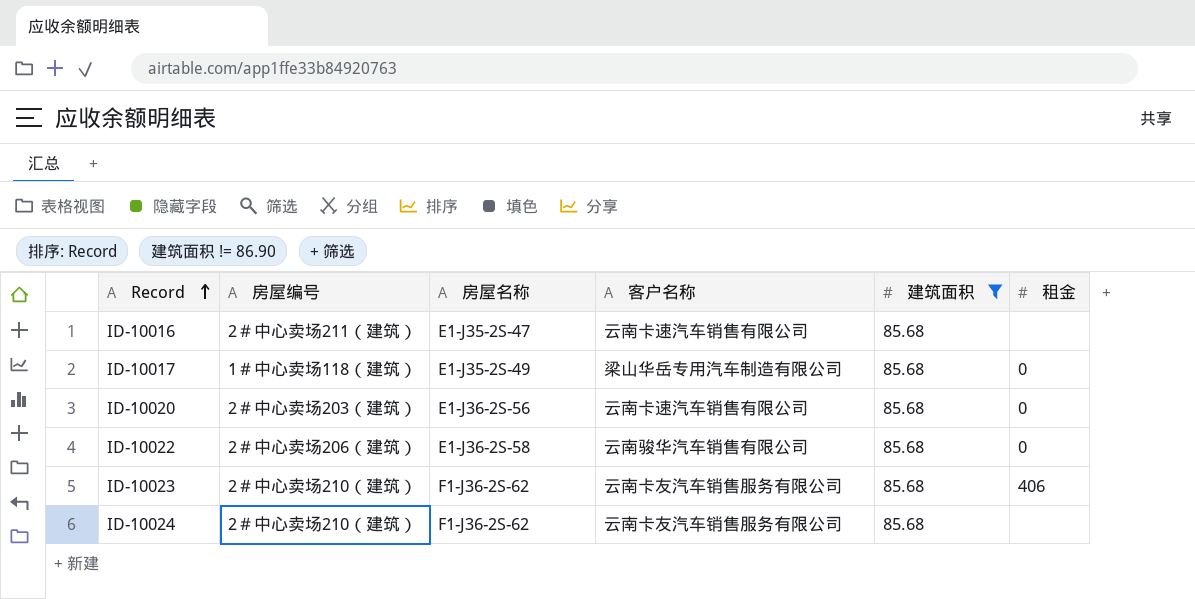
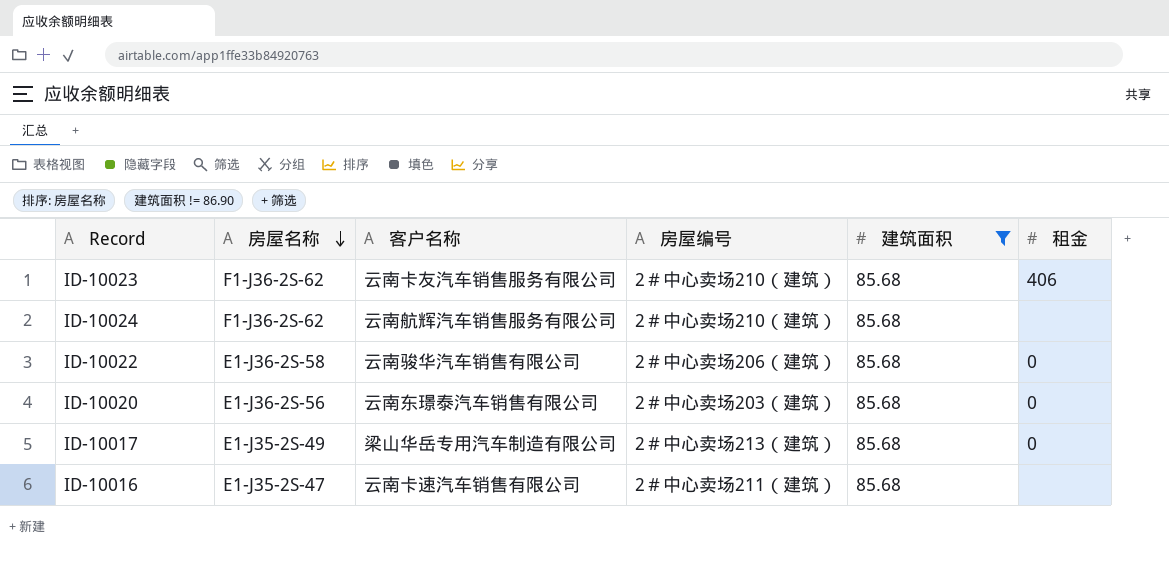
row order: Record ascending -> 房屋名称 descending
column 房屋编号 | position: 2 -> 4
ID-10024 | 客户名称: 云南卡友汽车销售服务有限公司 -> 云南航辉汽车销售服务有限公司
ID-10020 | 客户名称: 云南卡速汽车销售有限公司 -> 云南东璟泰汽车销售有限公司
ID-10017 | 房屋编号: 1＃中心卖场118（建筑） -> 2＃中心卖场213（建筑）

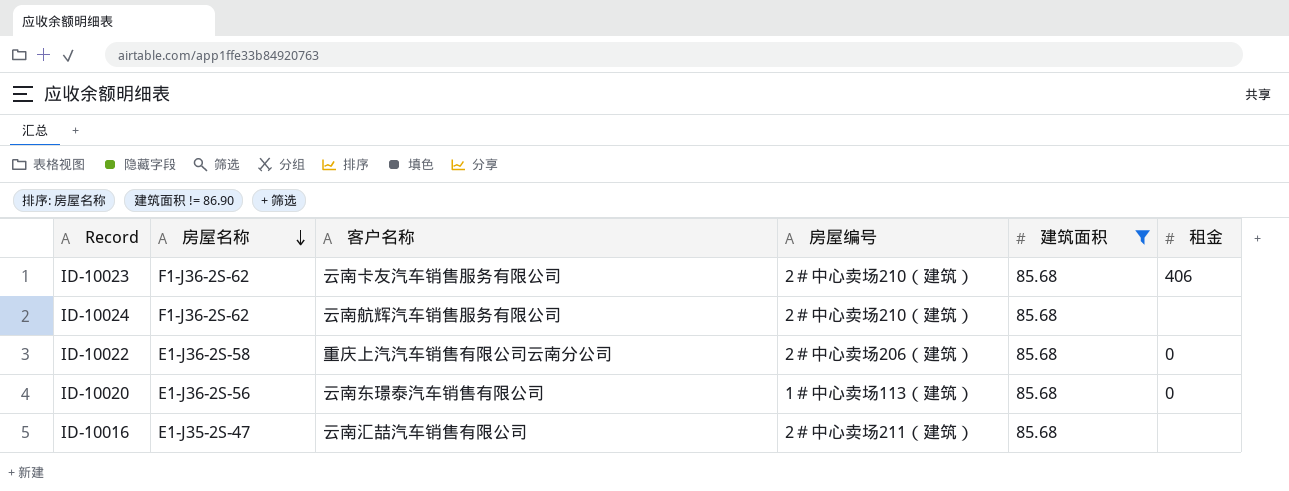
row ID-10017: E1-J35-2S-49 | 梁山华岳专用汽车制造有限公司 | 2＃中心卖场213（建筑） | 85.68 | 0 -> none
ID-10022 | 客户名称: 云南骏华汽车销售有限公司 -> 重庆上汽汽车销售有限公司云南分公司
ID-10020 | 房屋编号: 2＃中心卖场203（建筑） -> 1＃中心卖场113（建筑）
ID-10016 | 客户名称: 云南卡速汽车销售有限公司 -> 云南汇喆汽车销售有限公司

